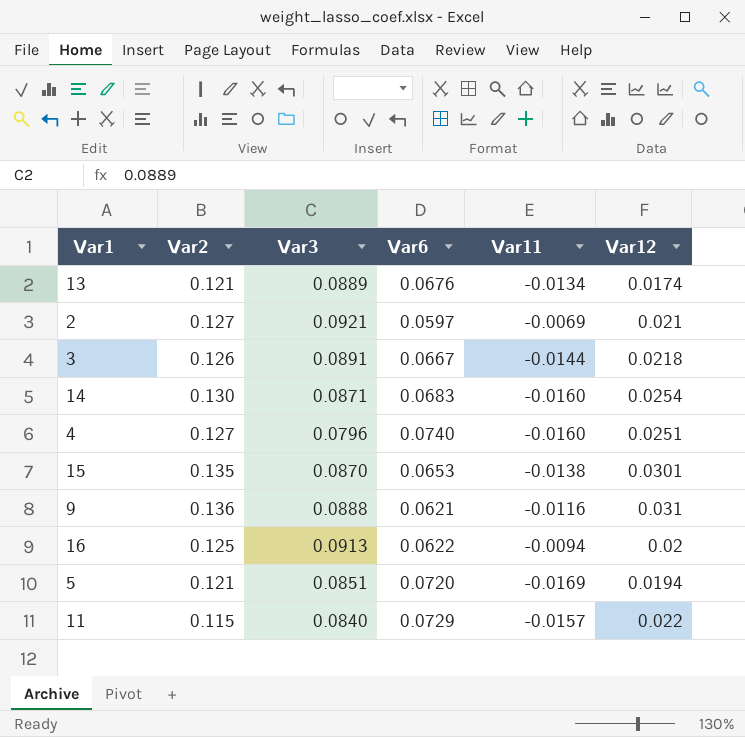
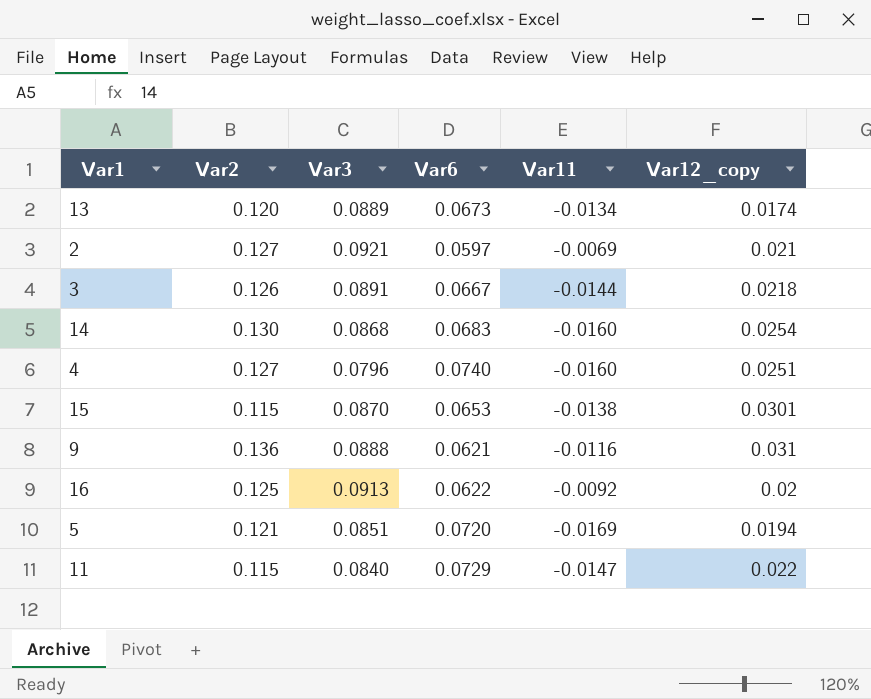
column name: Var12 -> Var12_copy
13 | Var2: 0.121 -> 0.120
13 | Var6: 0.0676 -> 0.0673
14 | Var3: 0.0871 -> 0.0868
15 | Var2: 0.135 -> 0.115
16 | Var11: -0.0094 -> -0.0092
11 | Var11: -0.0157 -> -0.0147

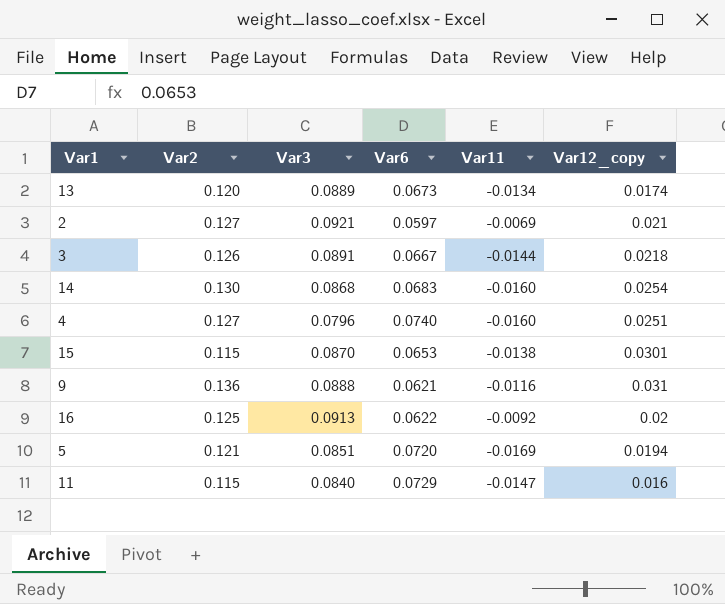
11 | Var12_copy: 0.022 -> 0.016

